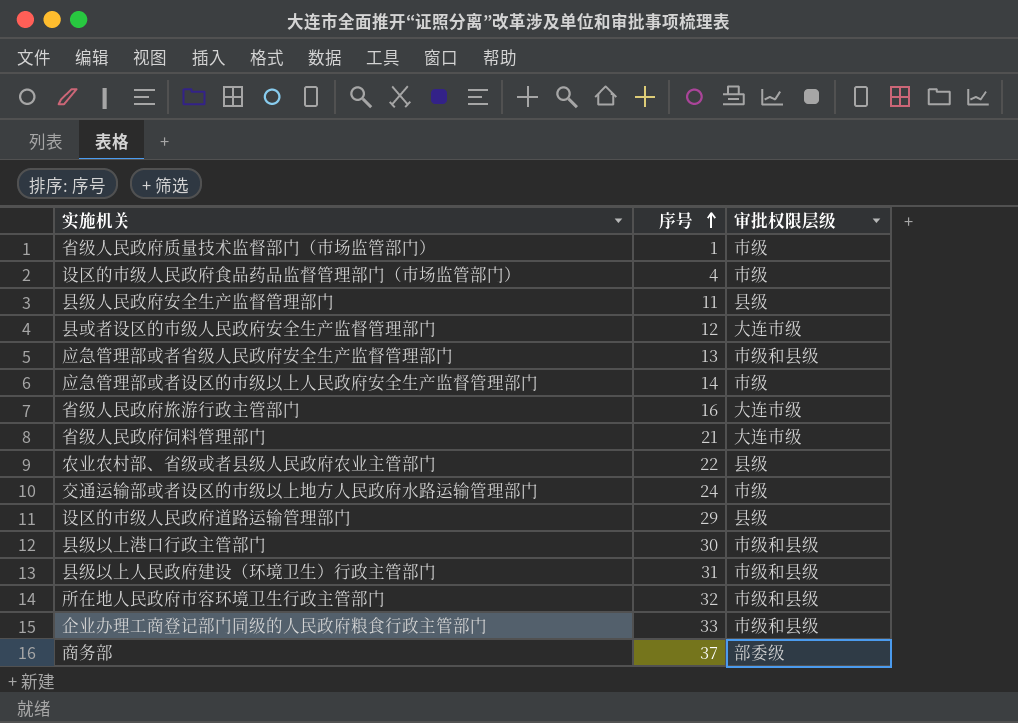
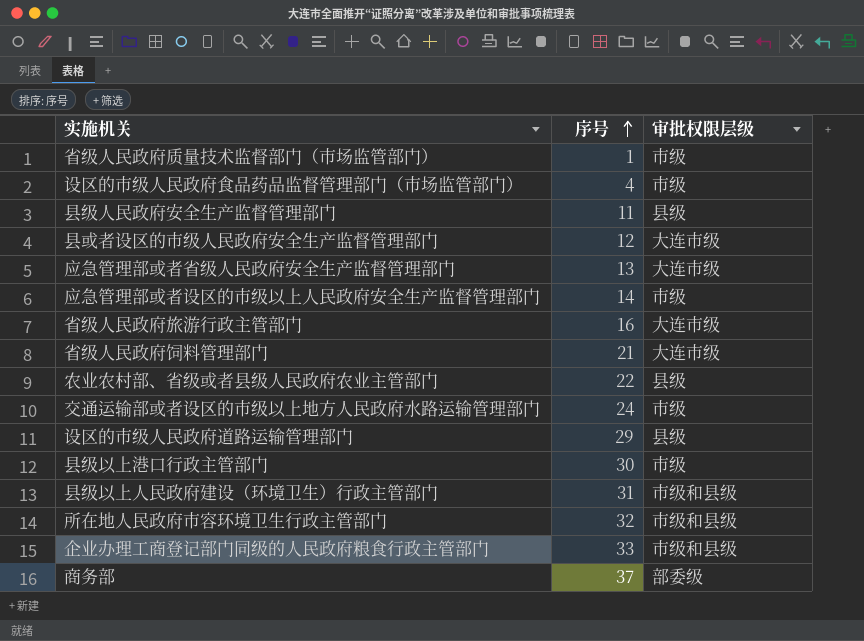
应急管理部或者省级人民政府安全生产监督管理部门 | 审批权限层级: 市级和县级 -> 大连市级
县级以上港口行政主管部门 | 审批权限层级: 市级和县级 -> 市级

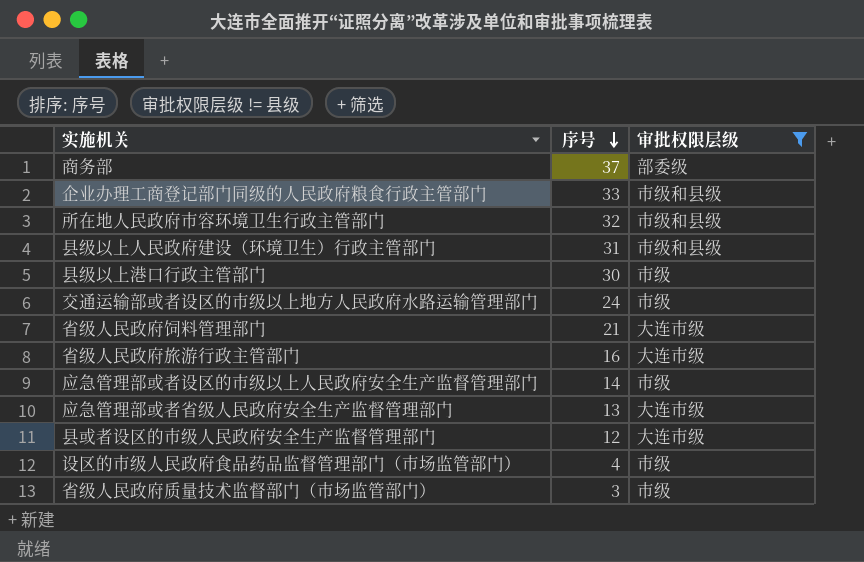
filter: none -> 审批权限层级 != 县级
row order: 序号 ascending -> 序号 descending
省级人民政府质量技术监督部门（市场监管部门） | 序号: 1 -> 3

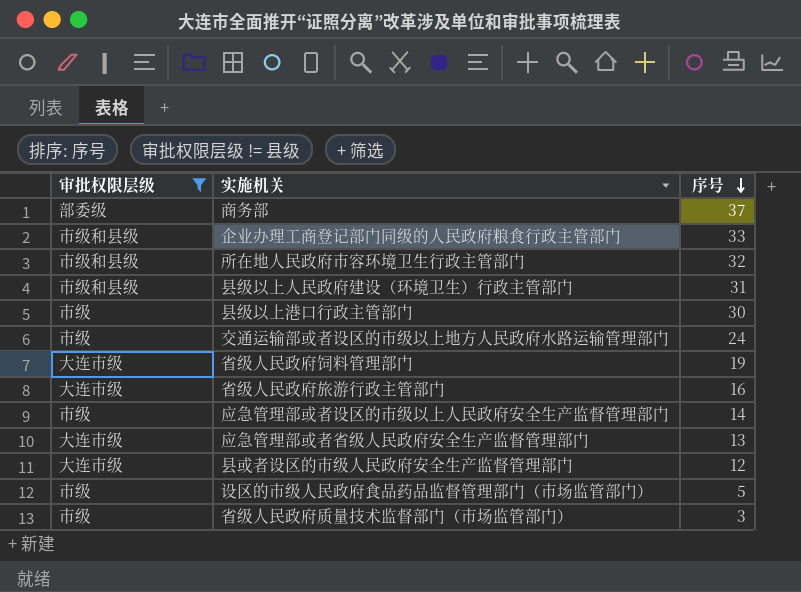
column 审批权限层级 | position: 3 -> 1
省级人民政府饲料管理部门 | 序号: 21 -> 19
设区的市级人民政府食品药品监督管理部门（市场监管部门） | 序号: 4 -> 5

